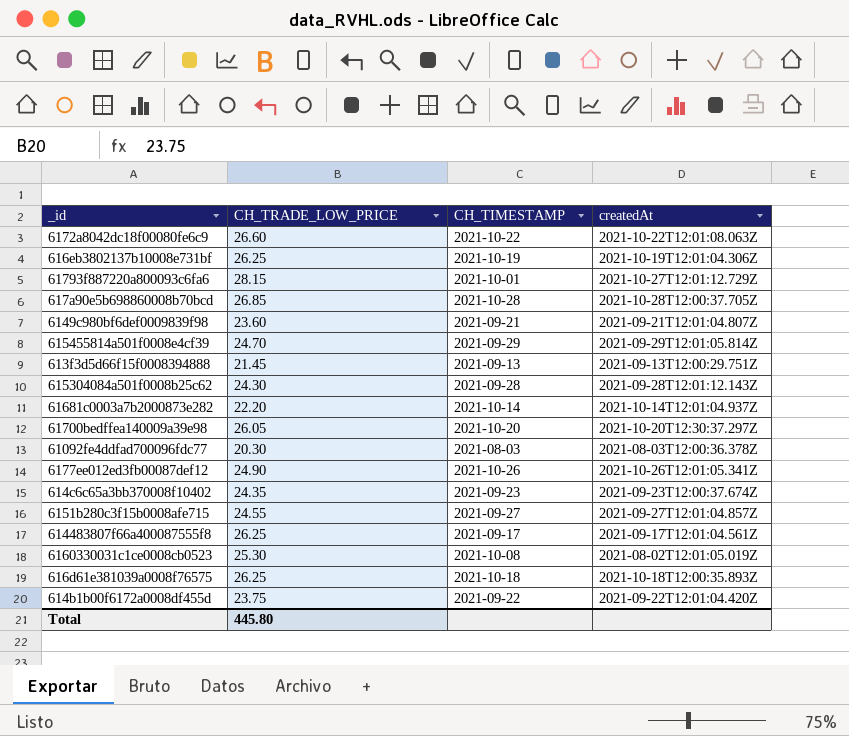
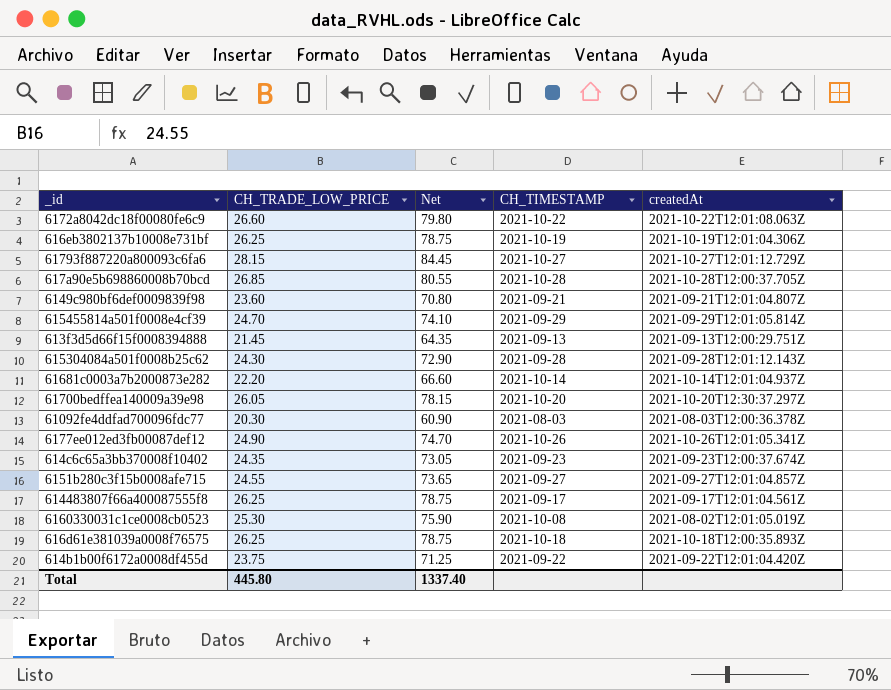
column Net | formula: none -> [CH_TRADE_LOW_PRICE] * 3
61793f887220a800093c6fa6 | CH_TIMESTAMP: 2021-10-01 -> 2021-10-27

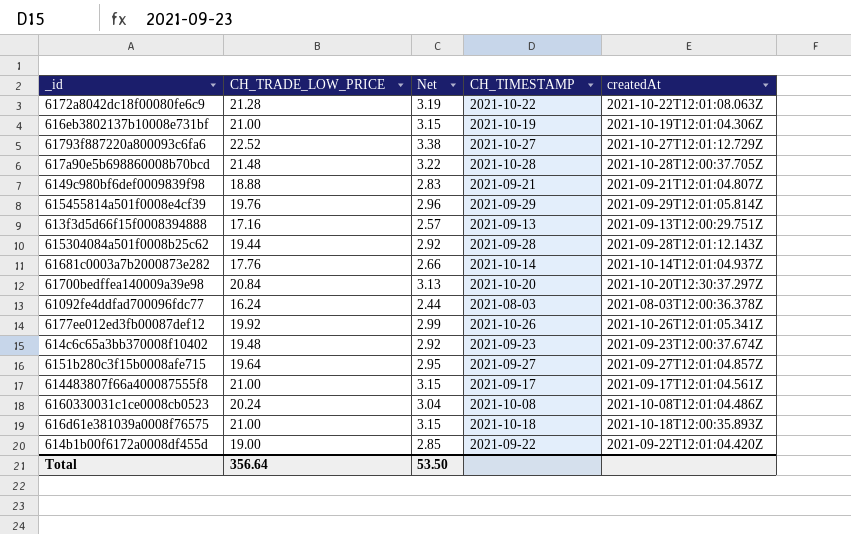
column Net | formula: [CH_TRADE_LOW_PRICE] * 3 -> [CH_TRADE_LOW_PRICE] * 0.15
6172a8042dc18f00080fe6c9 | CH_TRADE_LOW_PRICE: 26.60 -> 21.28
616eb3802137b10008e731bf | CH_TRADE_LOW_PRICE: 26.25 -> 21.00
61793f887220a800093c6fa6 | CH_TRADE_LOW_PRICE: 28.15 -> 22.52
617a90e5b698860008b70bcd | CH_TRADE_LOW_PRICE: 26.85 -> 21.48
6149c980bf6def0009839f98 | CH_TRADE_LOW_PRICE: 23.60 -> 18.88
615455814a501f0008e4cf39 | CH_TRADE_LOW_PRICE: 24.70 -> 19.76
613f3d5d66f15f0008394888 | CH_TRADE_LOW_PRICE: 21.45 -> 17.16
615304084a501f0008b25c62 | CH_TRADE_LOW_PRICE: 24.30 -> 19.44
61681c0003a7b2000873e282 | CH_TRADE_LOW_PRICE: 22.20 -> 17.76
61700bedffea140009a39e98 | CH_TRADE_LOW_PRICE: 26.05 -> 20.84
61092fe4ddfad700096fdc77 | CH_TRADE_LOW_PRICE: 20.30 -> 16.24
6177ee012ed3fb00087def12 | CH_TRADE_LOW_PRICE: 24.90 -> 19.92
614c6c65a3bb370008f10402 | CH_TRADE_LOW_PRICE: 24.35 -> 19.48
6151b280c3f15b0008afe715 | CH_TRADE_LOW_PRICE: 24.55 -> 19.64
614483807f66a400087555f8 | CH_TRADE_LOW_PRICE: 26.25 -> 21.00
6160330031c1ce0008cb0523 | CH_TRADE_LOW_PRICE: 25.30 -> 20.24
6160330031c1ce0008cb0523 | createdAt: 2021-08-02T12:01:05.019Z -> 2021-10-08T12:01:04.486Z
616d61e381039a0008f76575 | CH_TRADE_LOW_PRICE: 26.25 -> 21.00
614b1b00f6172a0008df455d | CH_TRADE_LOW_PRICE: 23.75 -> 19.00
Total | CH_TRADE_LOW_PRICE: 445.80 -> 356.64
Total | Net: 1337.40 -> 53.50

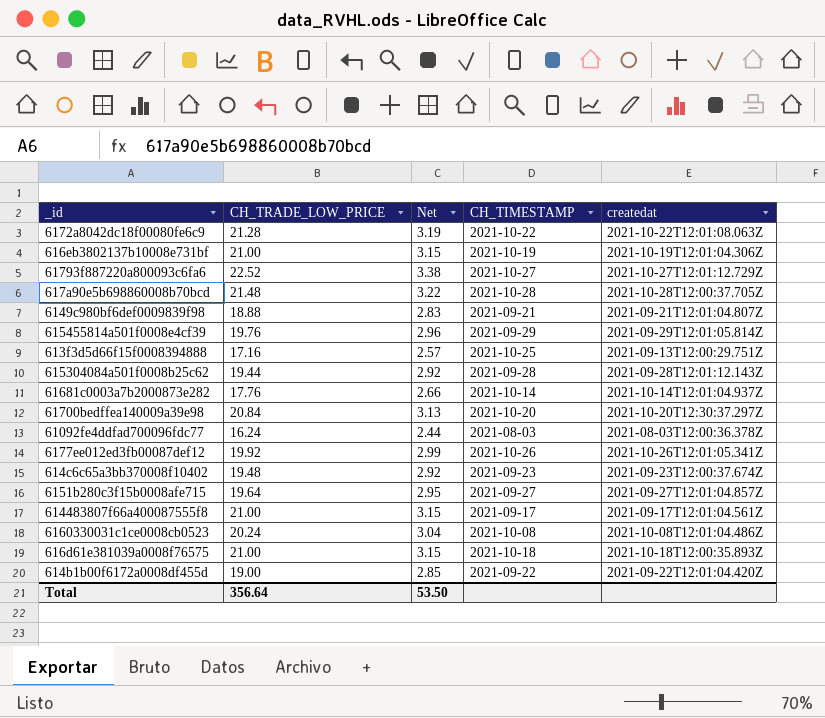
column name: createdAt -> createdat
613f3d5d66f15f0008394888 | CH_TIMESTAMP: 2021-09-13 -> 2021-10-25

